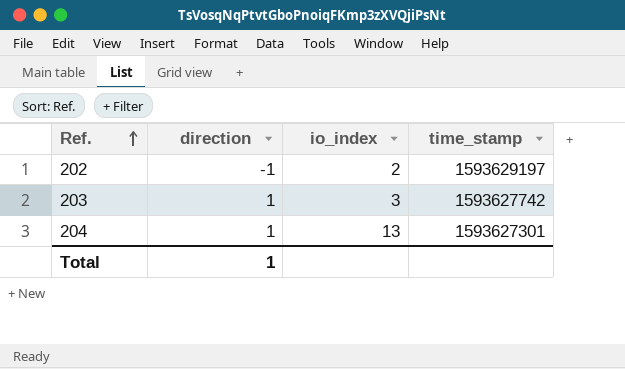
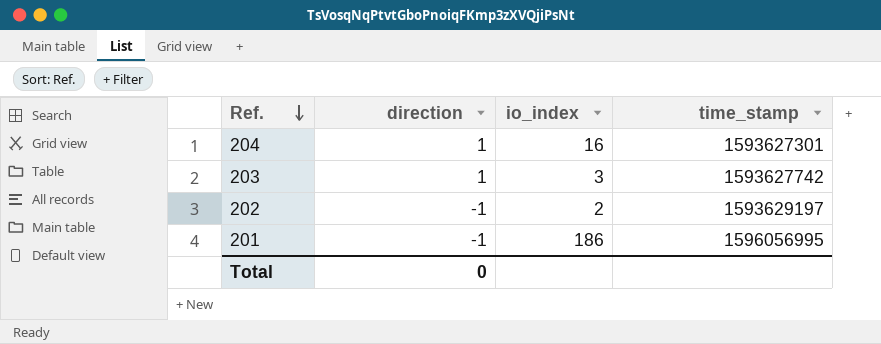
row order: Ref. ascending -> Ref. descending
204 | io_index: 13 -> 16
row 201: none -> -1 | 186 | 1596056995
Total | direction: 1 -> 0

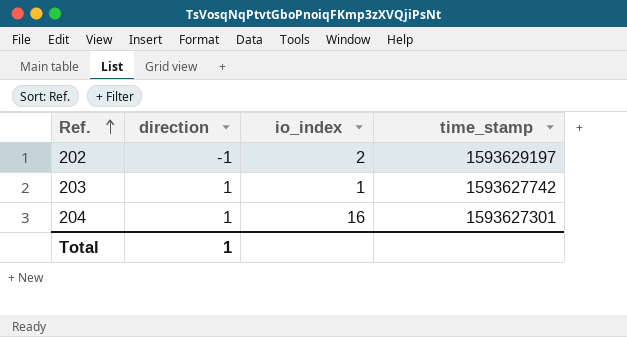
row order: Ref. descending -> Ref. ascending
row 201: -1 | 186 | 1596056995 -> none
203 | io_index: 3 -> 1
Total | direction: 0 -> 1

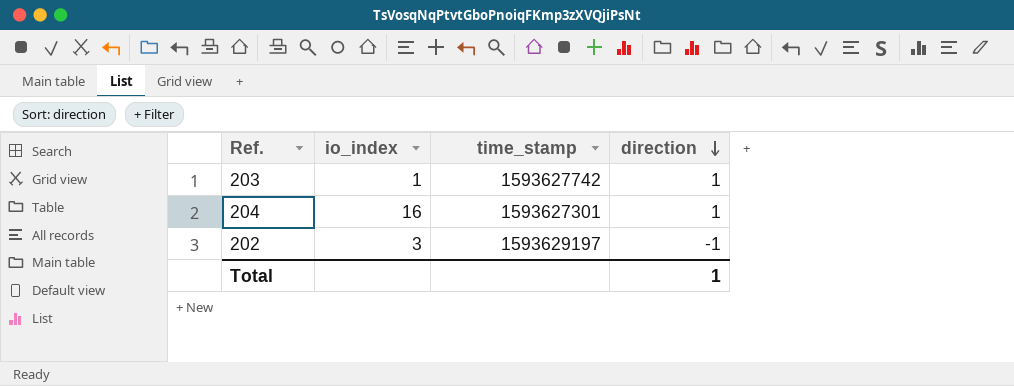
row order: Ref. ascending -> direction descending
column direction | position: 2 -> 4
202 | io_index: 2 -> 3

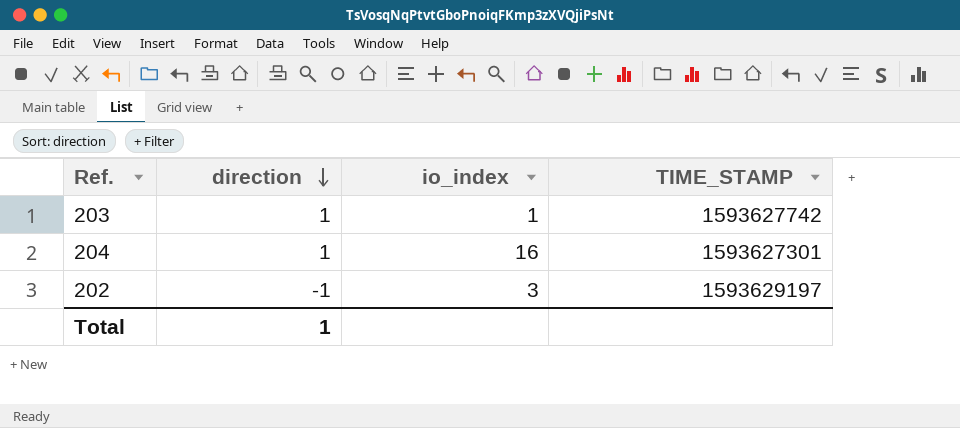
column direction | position: 4 -> 2
column name: time_stamp -> TIME_STAMP

